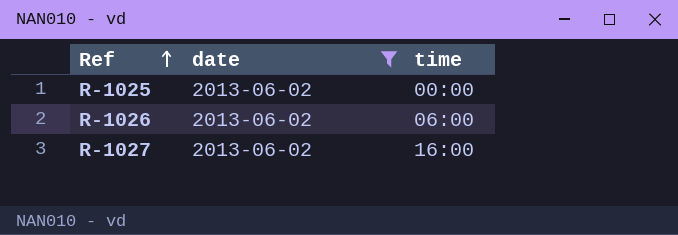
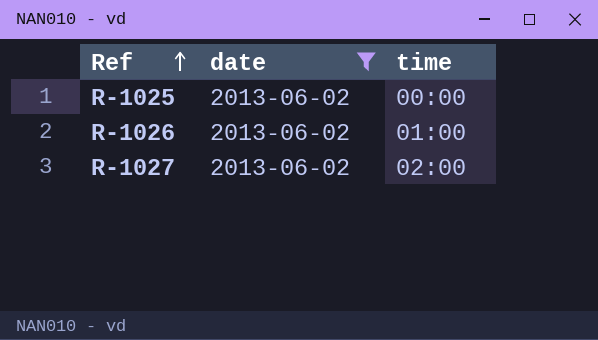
R-1026 | time: 06:00 -> 01:00
R-1027 | time: 16:00 -> 02:00

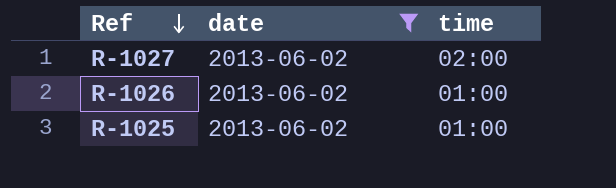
row order: Ref ascending -> Ref descending
R-1025 | time: 00:00 -> 01:00

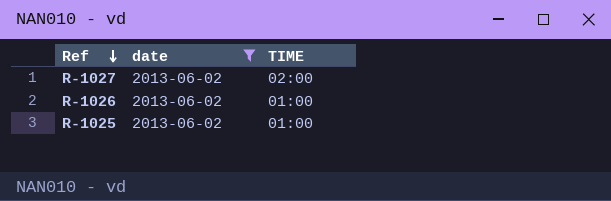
column name: time -> TIME

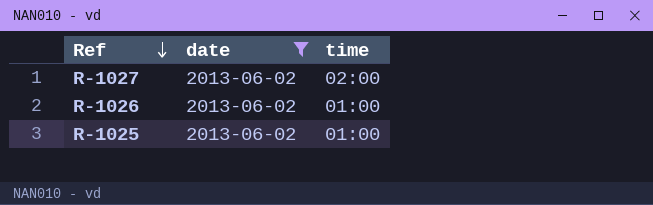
column name: TIME -> time

